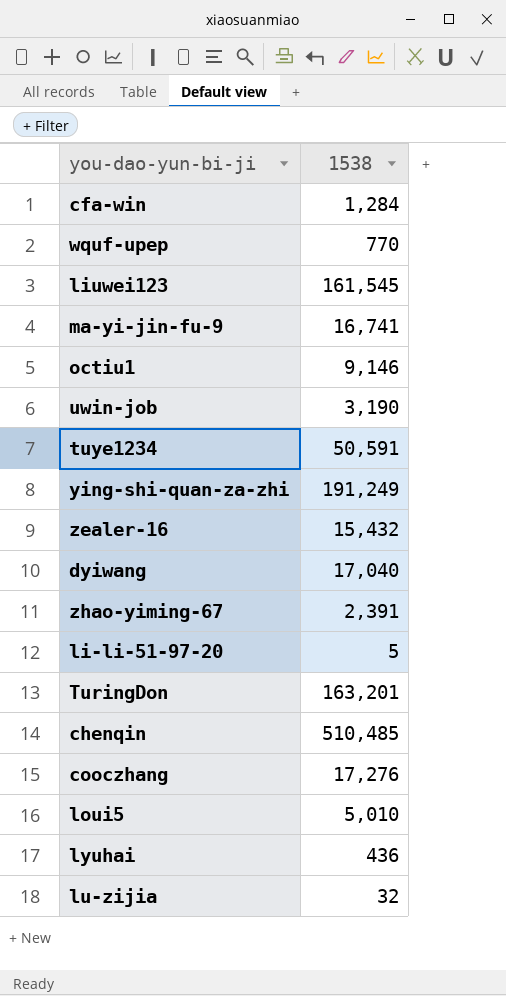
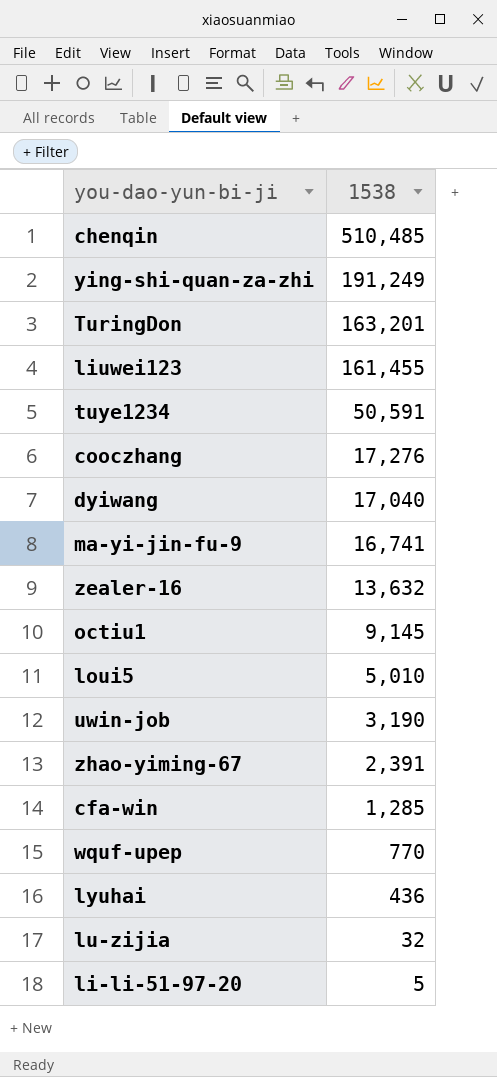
row order: none -> 1538 descending
liuwei123 | 1538: 161,545 -> 161,455
zealer-16 | 1538: 15,432 -> 13,632
octiu1 | 1538: 9,146 -> 9,145
cfa-win | 1538: 1,284 -> 1,285

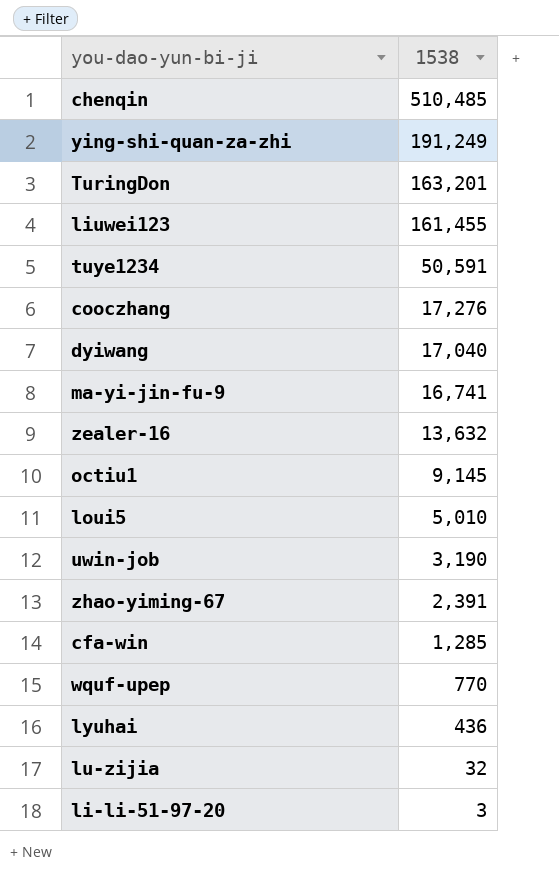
li-li-51-97-20 | 1538: 5 -> 3

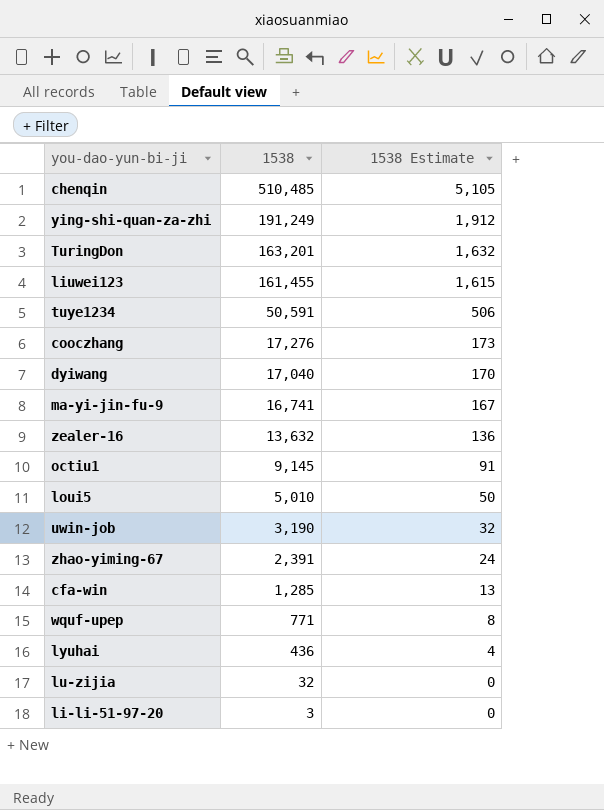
column 1538 Estimate | formula: none -> [1538] * 0.01
wquf-upep | 1538: 770 -> 771

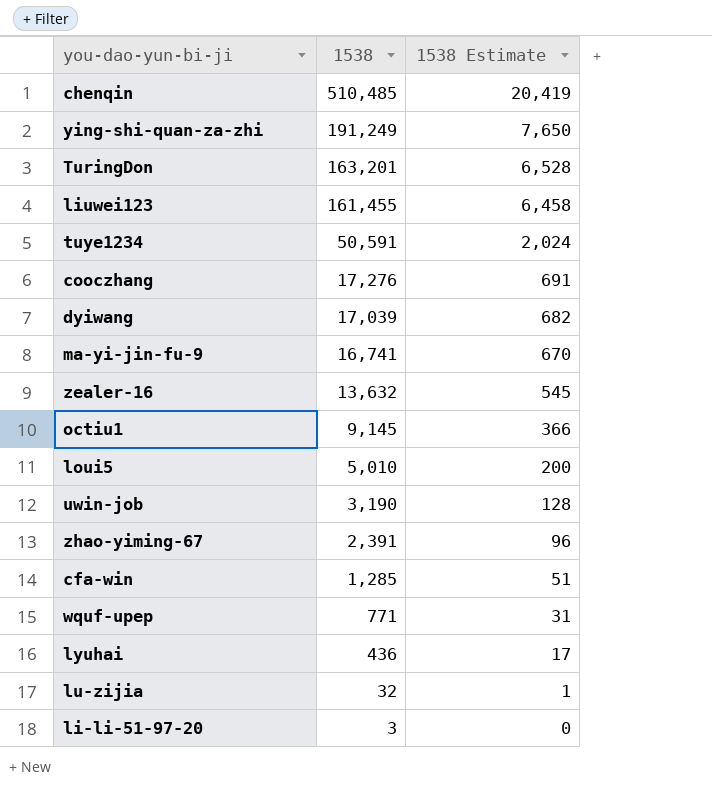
column 1538 Estimate | formula: [1538] * 0.01 -> [1538] * 0.04
dyiwang | 1538: 17,040 -> 17,039

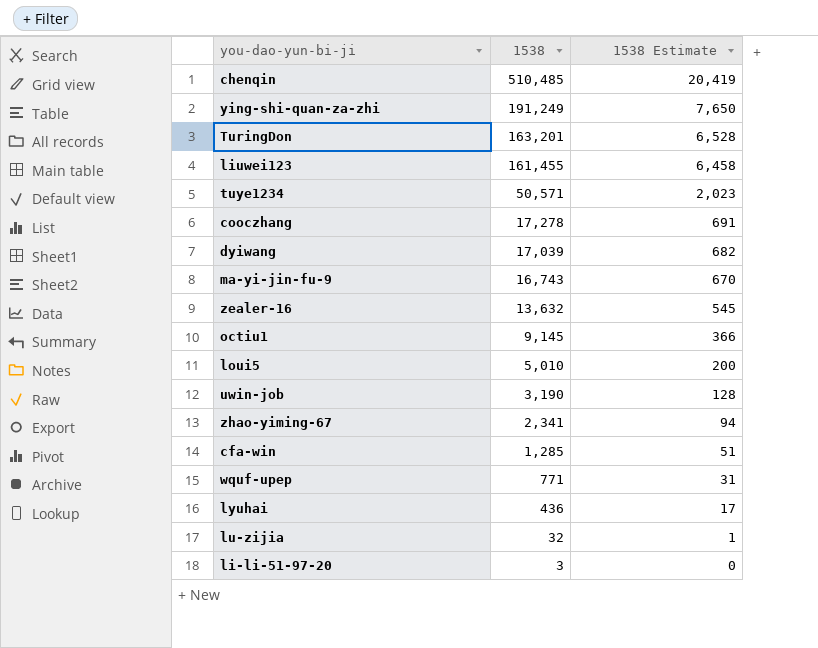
tuye1234 | 1538: 50,591 -> 50,571
tuye1234 | 1538 Estimate: 2,024 -> 2,023
cooczhang | 1538: 17,276 -> 17,278
ma-yi-jin-fu-9 | 1538: 16,741 -> 16,743
zhao-yiming-67 | 1538: 2,391 -> 2,341
zhao-yiming-67 | 1538 Estimate: 96 -> 94

